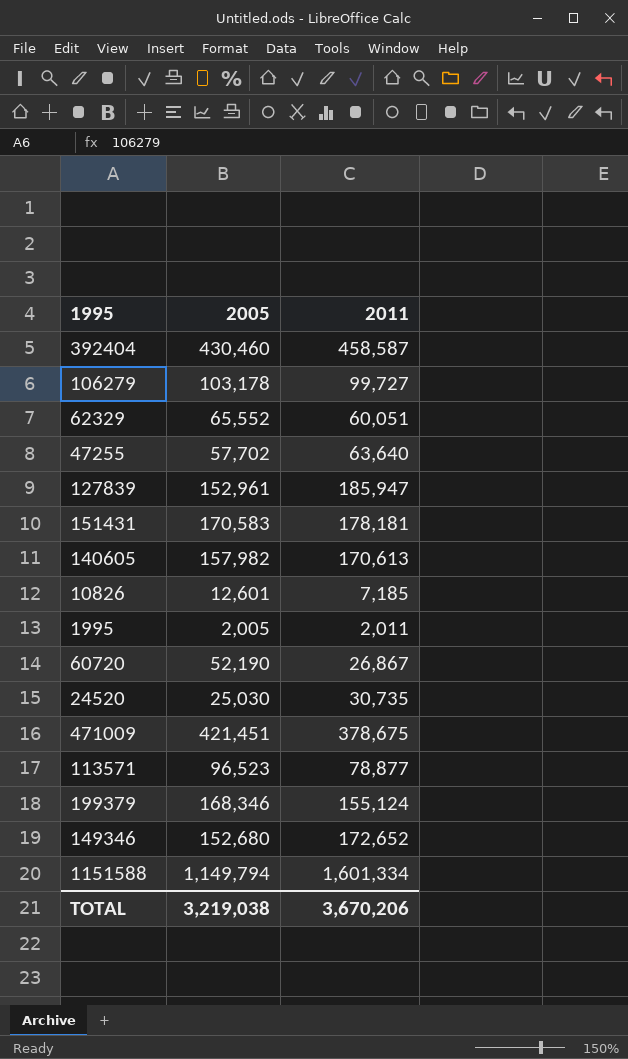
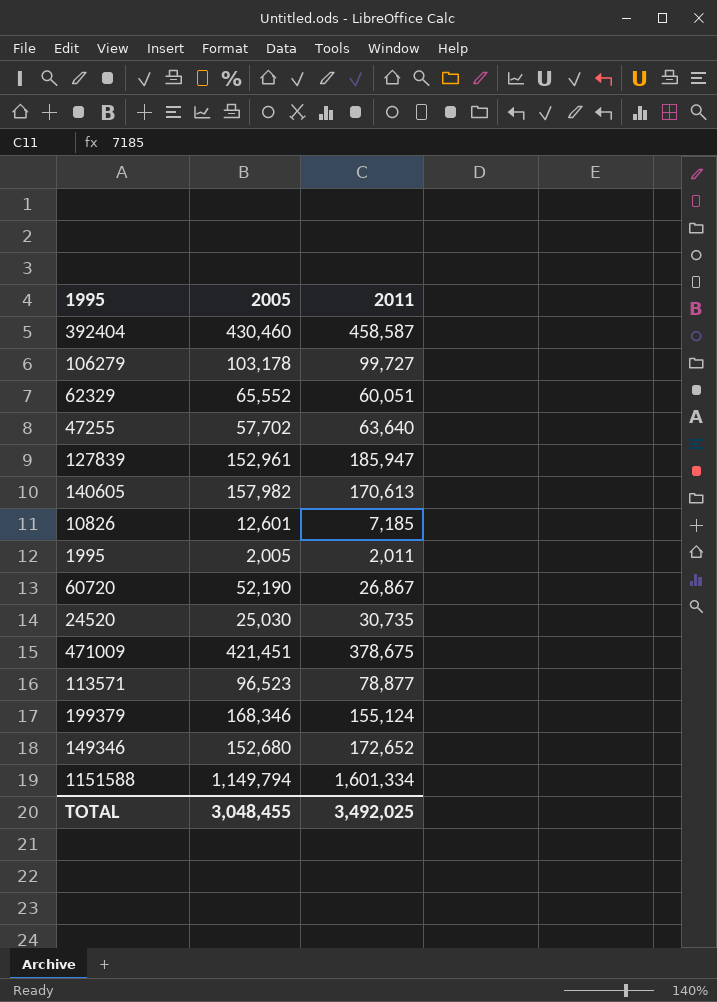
row 151431: 170,583 | 178,181 -> none
TOTAL | 2005: 3,219,038 -> 3,048,455
TOTAL | 2011: 3,670,206 -> 3,492,025

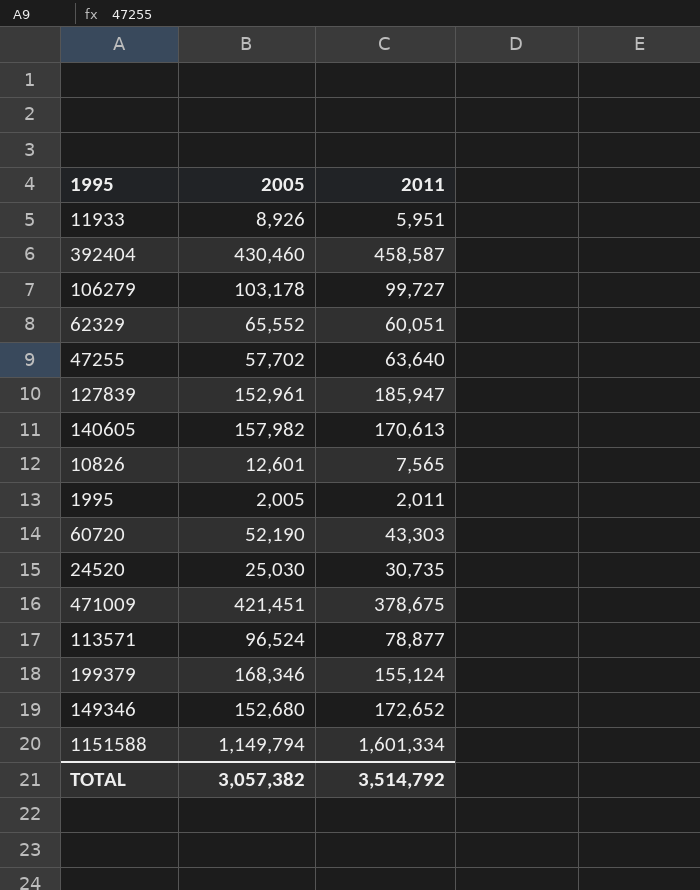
row 11933: none -> 8,926 | 5,951
10826 | 2011: 7,185 -> 7,565
60720 | 2011: 26,867 -> 43,303
113571 | 2005: 96,523 -> 96,524
TOTAL | 2005: 3,048,455 -> 3,057,382
TOTAL | 2011: 3,492,025 -> 3,514,792

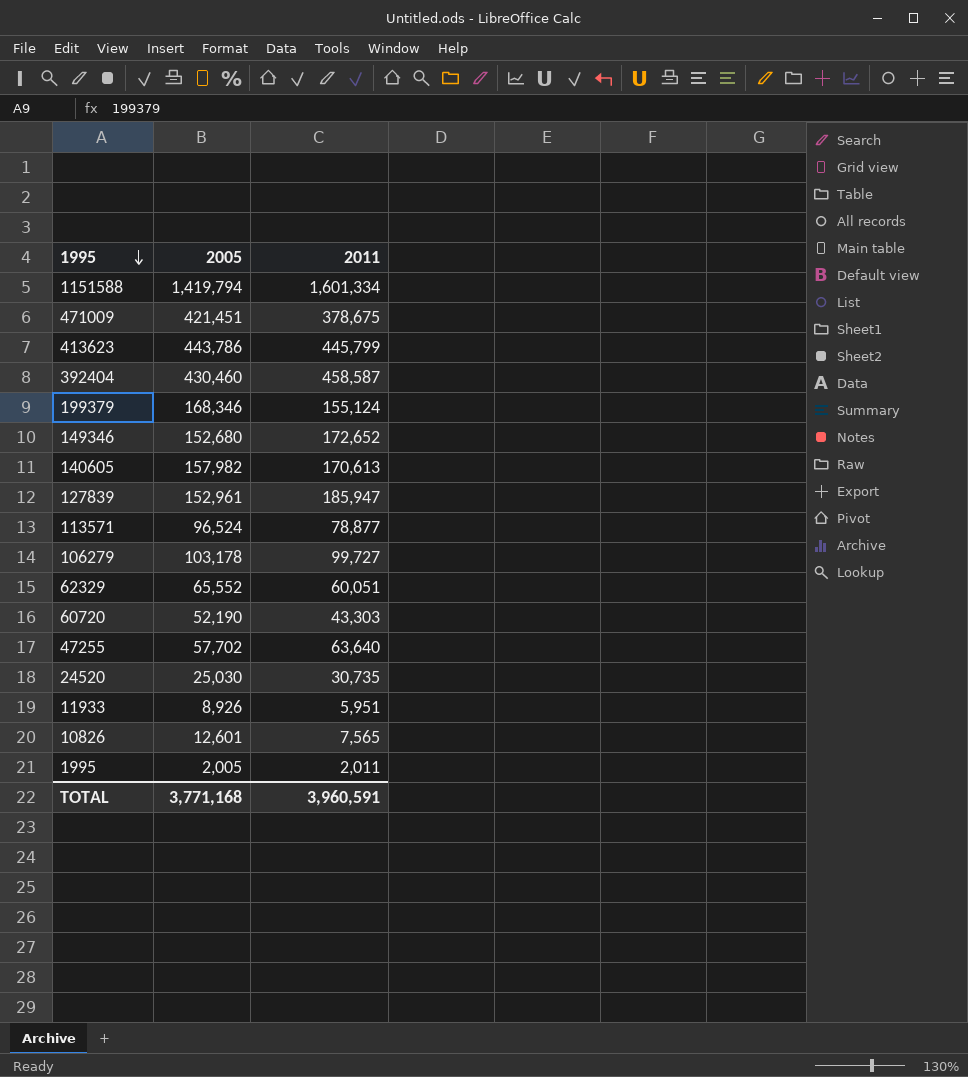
row order: none -> 1995 descending
1151588 | 2005: 1,149,794 -> 1,419,794
row 413623: none -> 443,786 | 445,799
TOTAL | 2005: 3,057,382 -> 3,771,168
TOTAL | 2011: 3,514,792 -> 3,960,591

